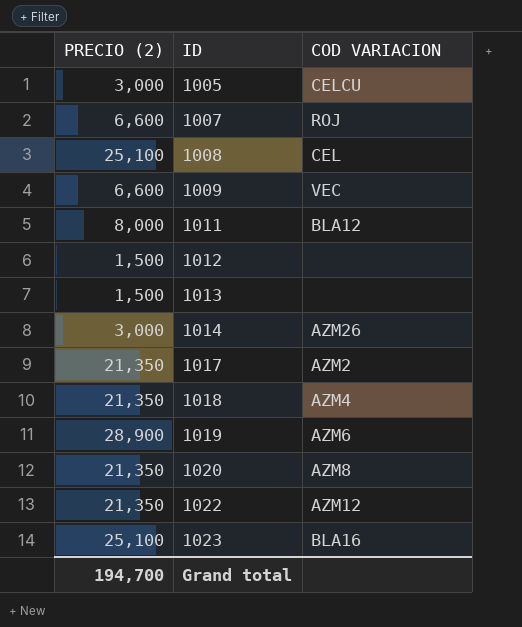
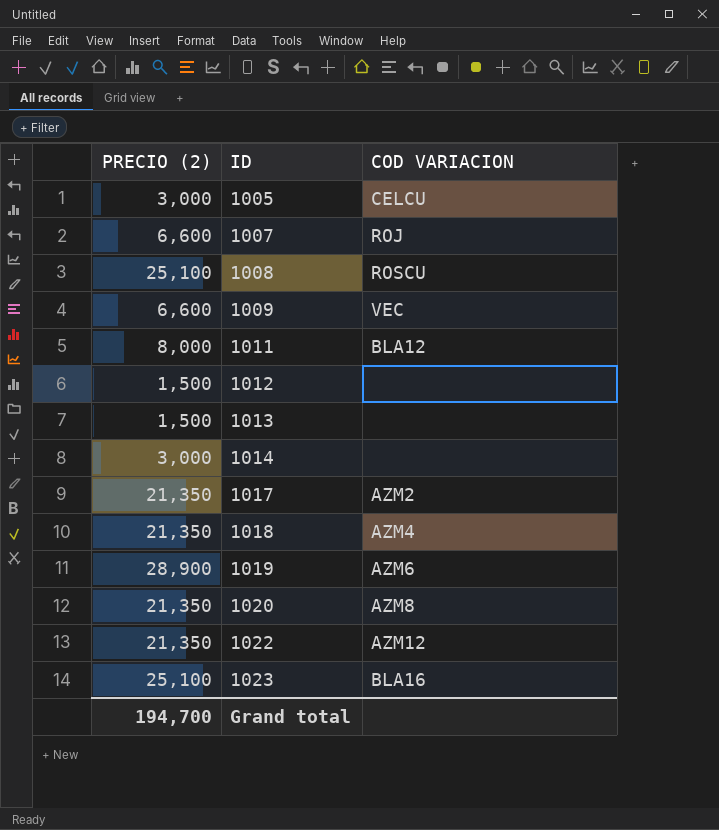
1008 | COD VARIACION: CEL -> ROSCU
1014 | COD VARIACION: AZM26 -> none

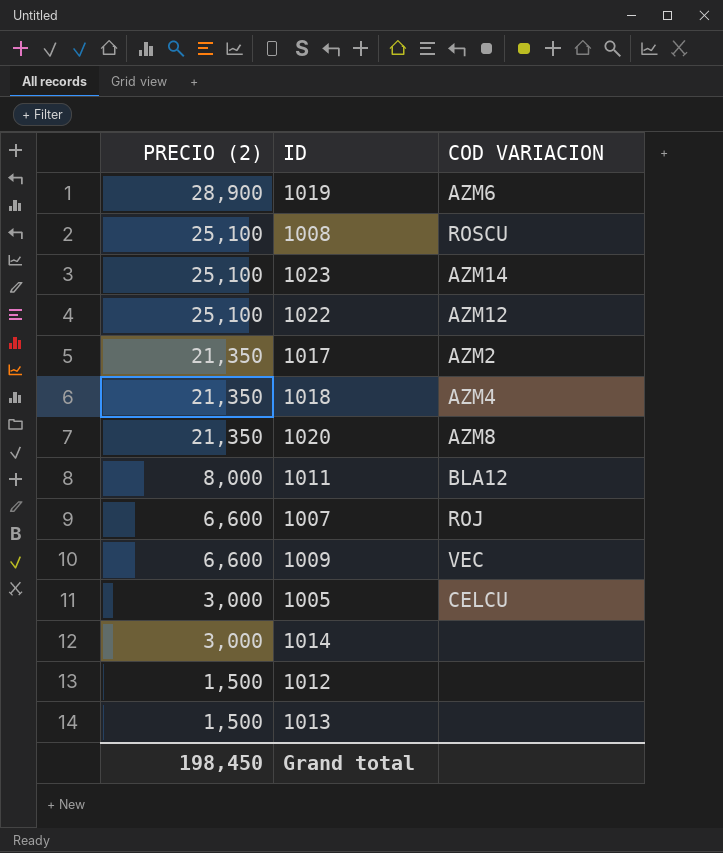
row order: ID ascending -> PRECIO (2) descending
1023 | COD VARIACION: BLA16 -> AZM14
1022 | PRECIO (2): 21,350 -> 25,100
Grand total | PRECIO (2): 194,700 -> 198,450

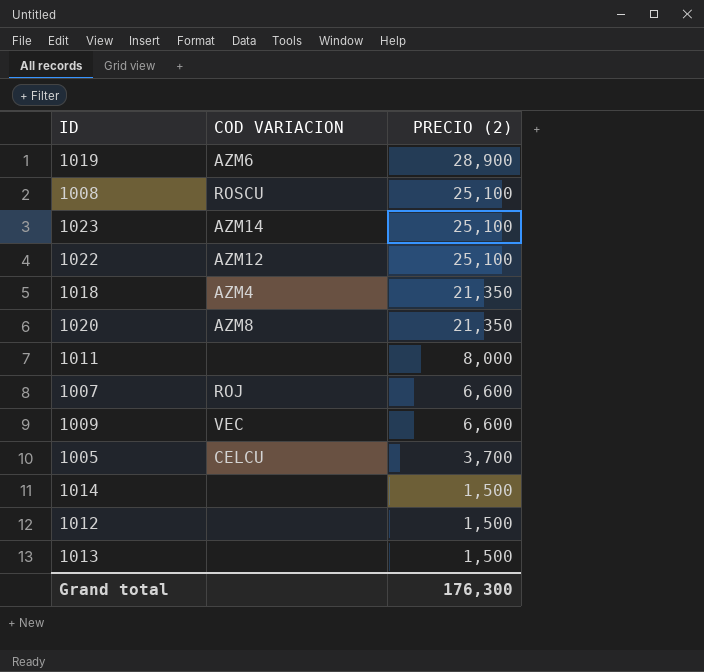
column PRECIO (2) | position: 1 -> 3
row 1017: 21,350 | AZM2 -> none
1011 | COD VARIACION: BLA12 -> none
1005 | PRECIO (2): 3,000 -> 3,700
1014 | PRECIO (2): 3,000 -> 1,500
Grand total | PRECIO (2): 198,450 -> 176,300

